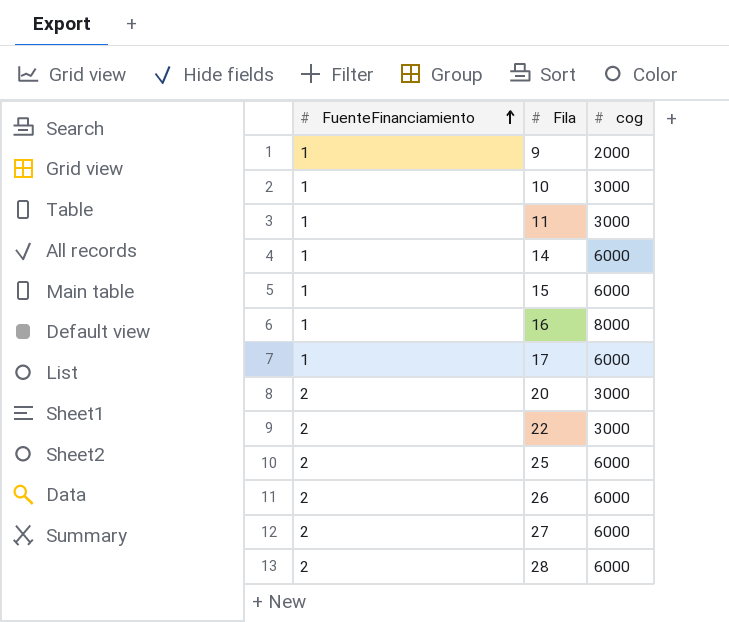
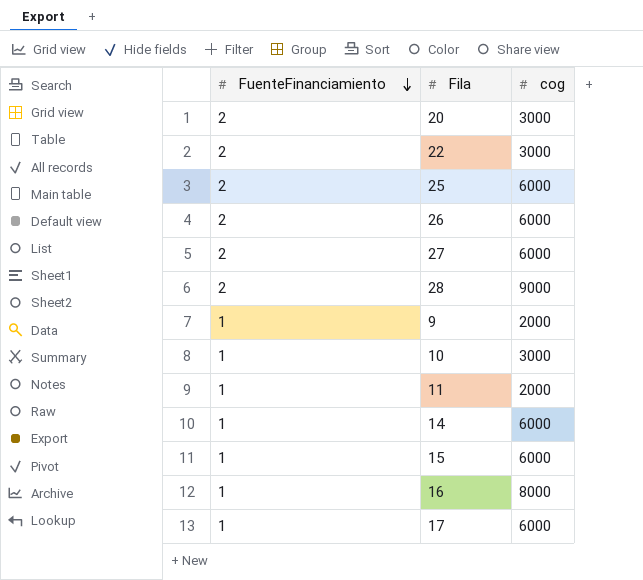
row order: FuenteFinanciamiento ascending -> FuenteFinanciamiento descending
28 | cog: 6000 -> 9000
11 | cog: 3000 -> 2000

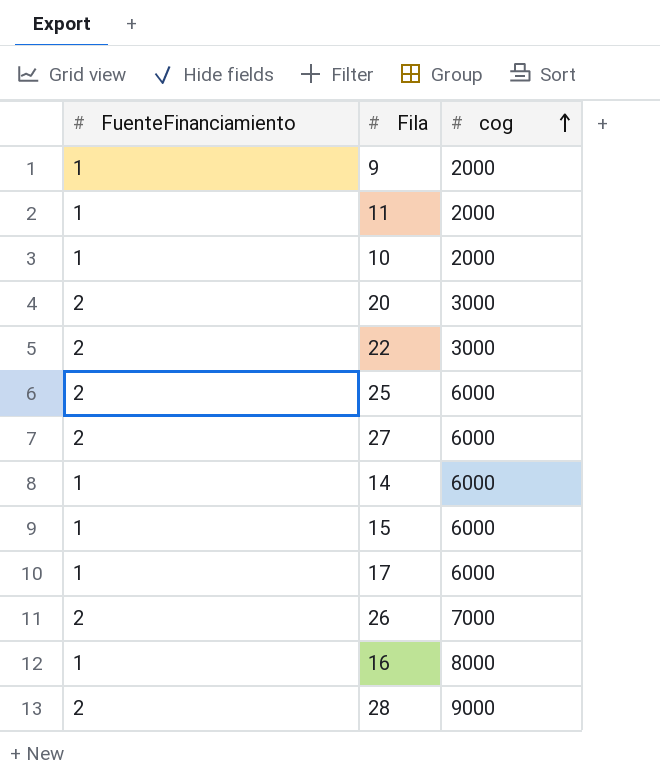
row order: FuenteFinanciamiento descending -> cog ascending
10 | cog: 3000 -> 2000
26 | cog: 6000 -> 7000

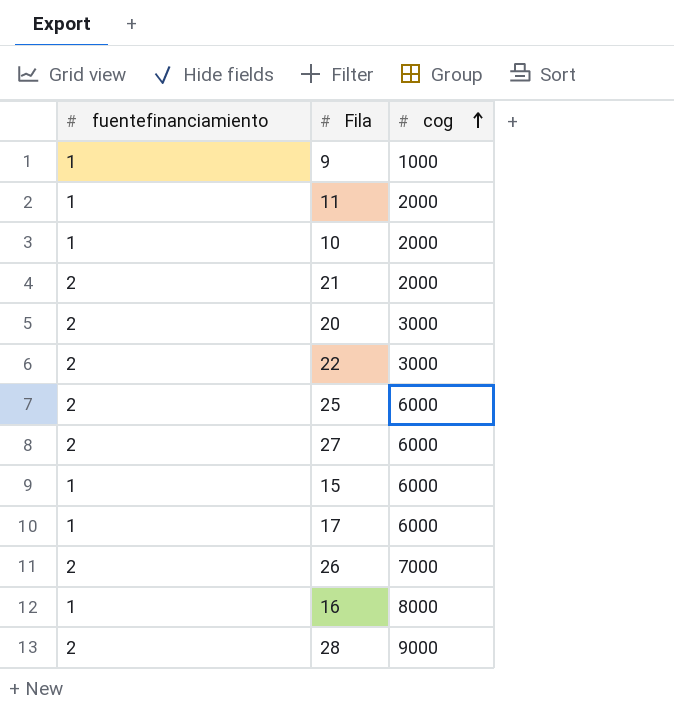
column name: FuenteFinanciamiento -> fuentefinanciamiento
row 14: 1 | 6000 -> none
9 | cog: 2000 -> 1000
row 21: none -> 2 | 2000

